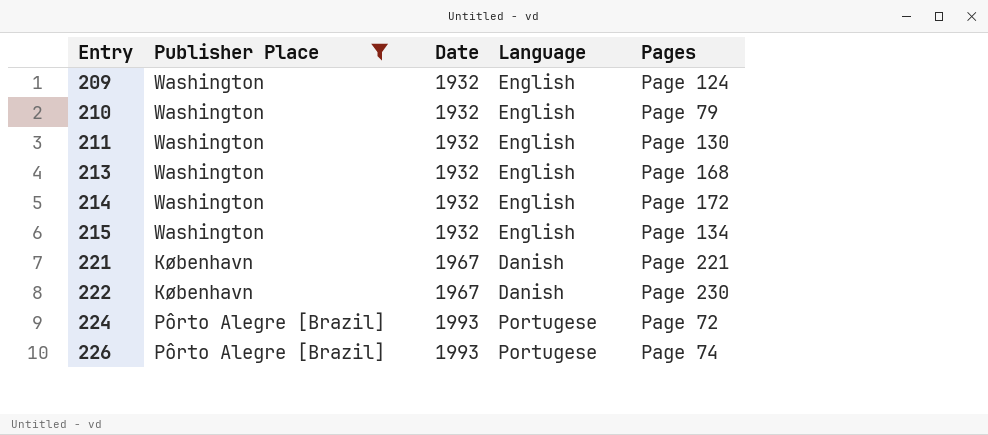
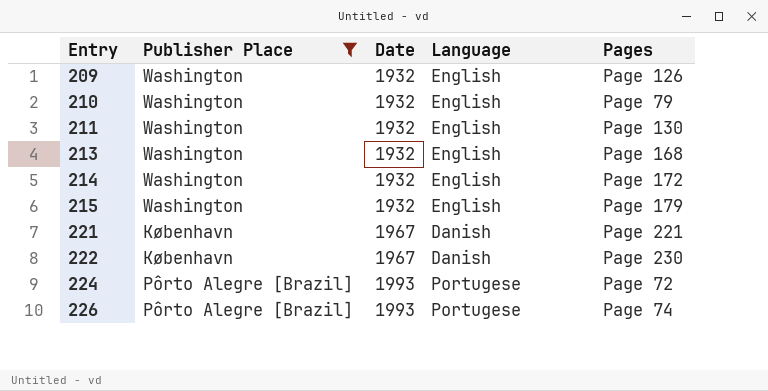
209 | Pages: Page 124 -> Page 126
215 | Pages: Page 134 -> Page 179

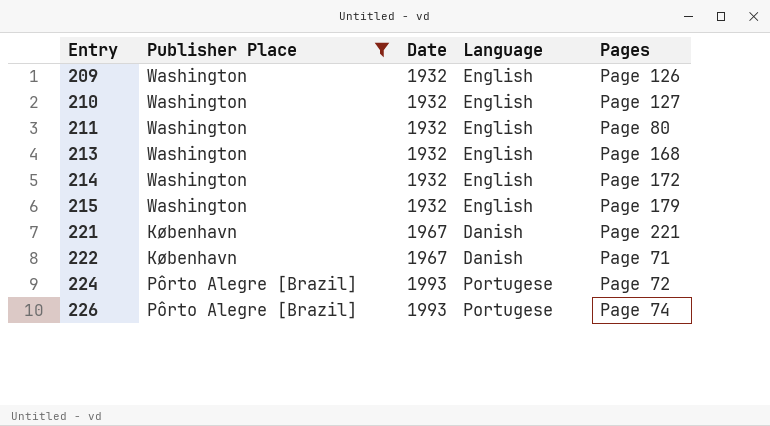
210 | Pages: Page 79 -> Page 127
211 | Pages: Page 130 -> Page 80
222 | Pages: Page 230 -> Page 71

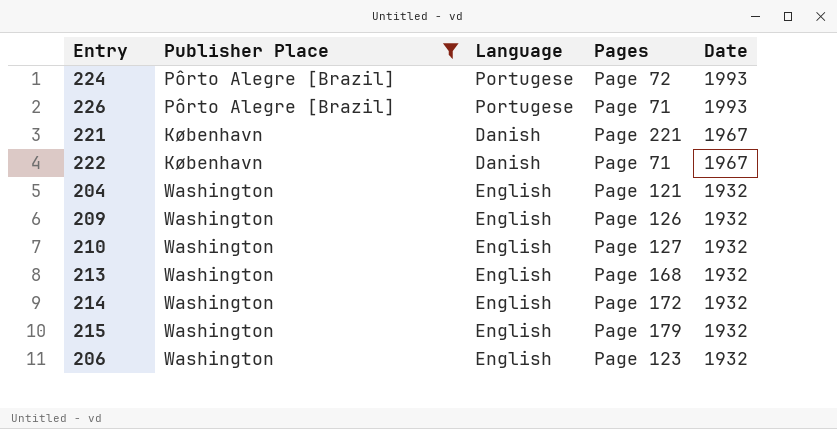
row order: Entry ascending -> Date descending
column Date | position: 3 -> 5
row 211: Washington | 1932 | English | Page 80 -> none
226 | Pages: Page 74 -> Page 71
row 204: none -> Washington | English | Page 121 | 1932
row 206: none -> Washington | English | Page 123 | 1932

